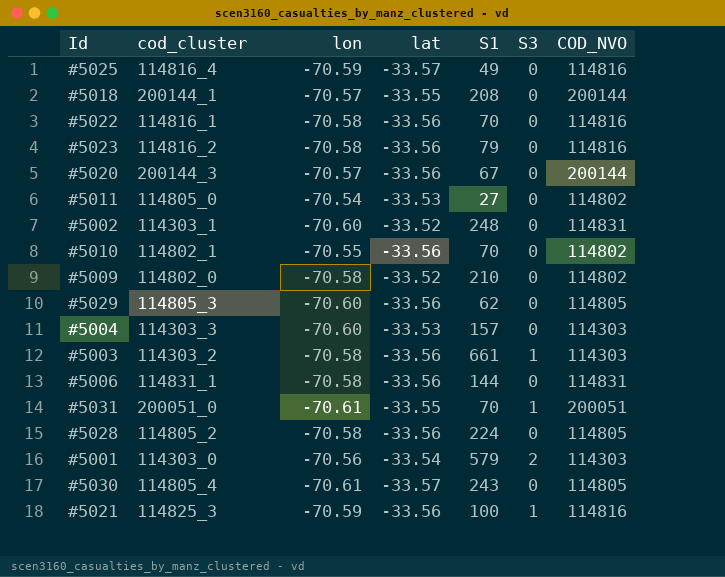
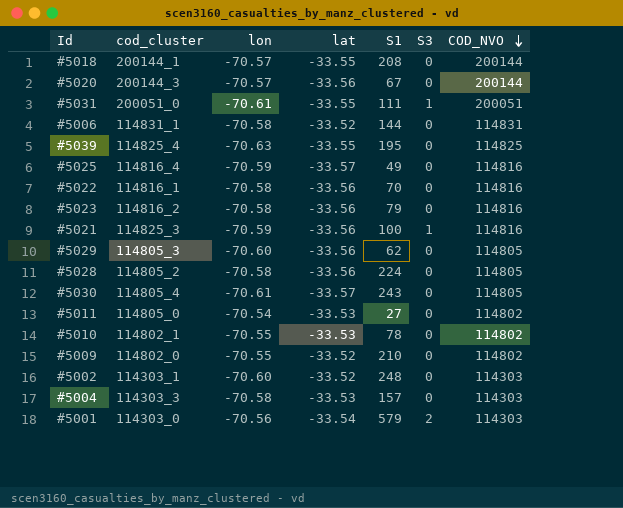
row order: none -> COD_NVO descending
row #5003: 114303_2 | -70.58 | -33.56 | 661 | 1 | 114303 -> none
#5031 | S1: 70 -> 111
#5006 | lat: -33.56 -> -33.52
row #5039: none -> 114825_4 | -70.63 | -33.55 | 195 | 0 | 114825
#5010 | lat: -33.56 -> -33.53
#5010 | S1: 70 -> 78
#5009 | lon: -70.58 -> -70.55
#5002 | COD_NVO: 114831 -> 114303
#5004 | lon: -70.60 -> -70.58

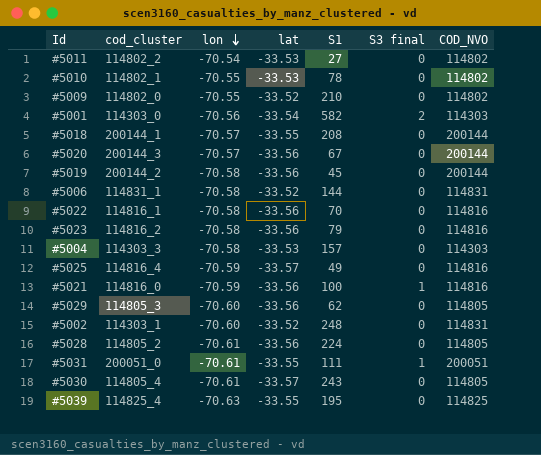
row order: COD_NVO descending -> lon descending
column name: S3 -> S3 final
#5011 | cod_cluster: 114805_0 -> 114802_2
#5001 | S1: 579 -> 582
row #5019: none -> 200144_2 | -70.58 | -33.56 | 45 | 0 | 200144
#5021 | cod_cluster: 114825_3 -> 114816_0
#5002 | COD_NVO: 114303 -> 114831
#5028 | lon: -70.58 -> -70.61

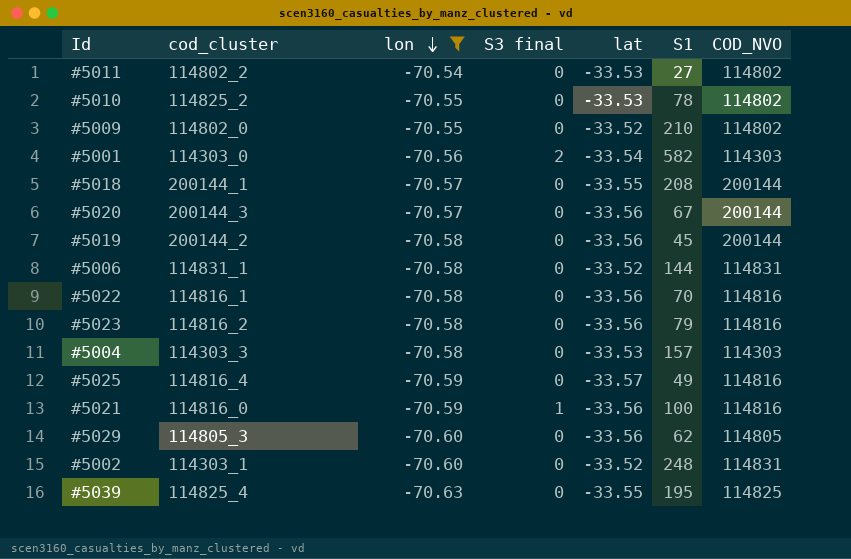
filter: none -> lon != -70.61
column S3 final | position: 6 -> 4
#5010 | cod_cluster: 114802_1 -> 114825_2

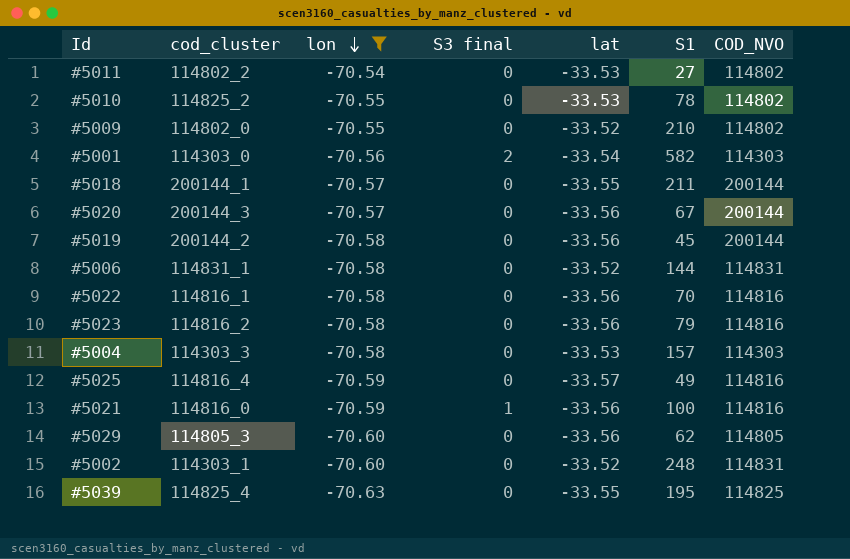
#5018 | S1: 208 -> 211

